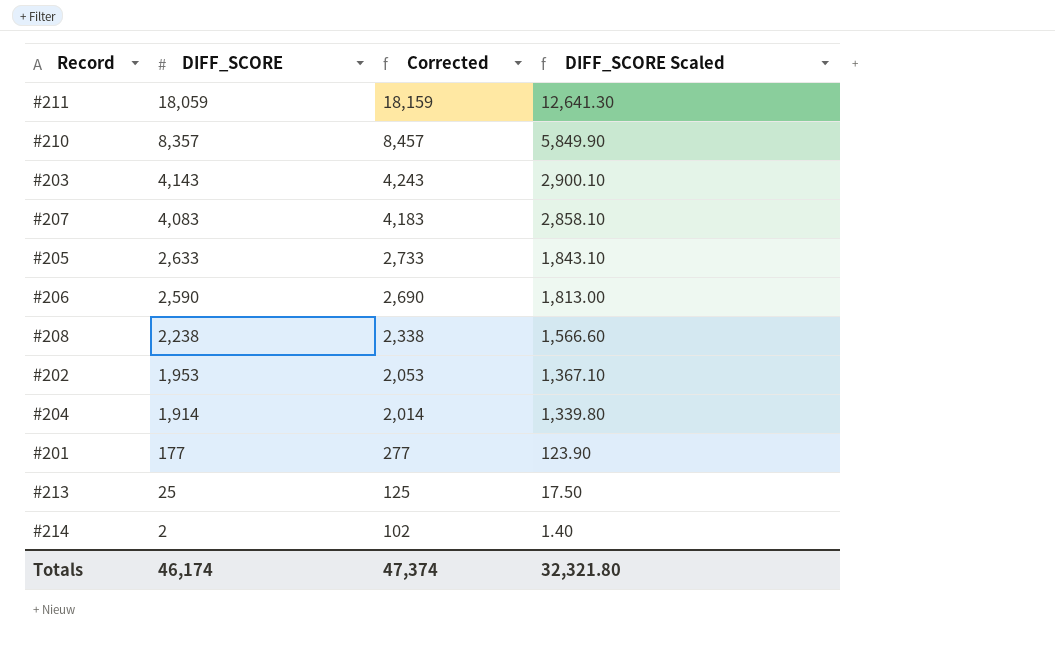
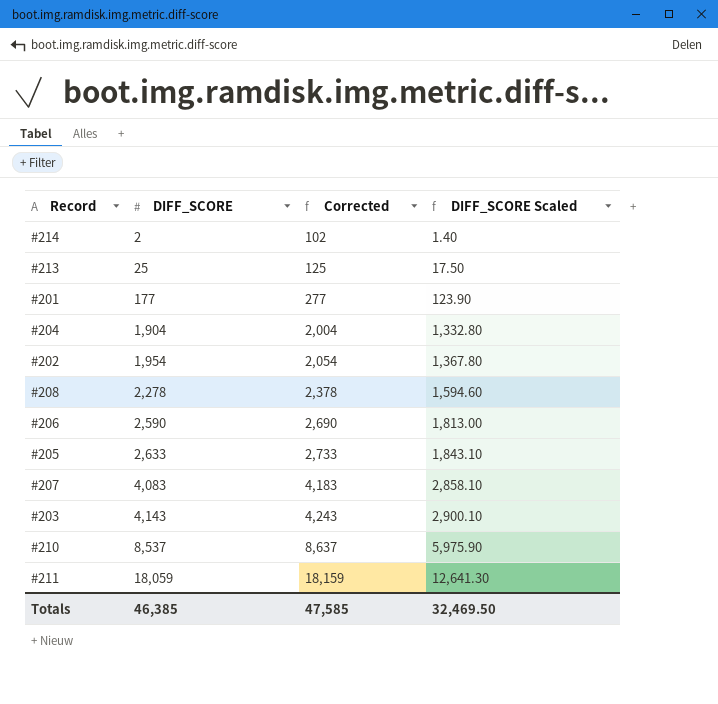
row order: DIFF_SCORE descending -> DIFF_SCORE ascending
#204 | DIFF_SCORE: 1,914 -> 1,904
#204 | Corrected: 2,014 -> 2,004
#204 | DIFF_SCORE Scaled: 1,339.80 -> 1,332.80
#202 | DIFF_SCORE: 1,953 -> 1,954
#202 | Corrected: 2,053 -> 2,054
#202 | DIFF_SCORE Scaled: 1,367.10 -> 1,367.80
#208 | DIFF_SCORE: 2,238 -> 2,278
#208 | Corrected: 2,338 -> 2,378
#208 | DIFF_SCORE Scaled: 1,566.60 -> 1,594.60
#210 | DIFF_SCORE: 8,357 -> 8,537
#210 | Corrected: 8,457 -> 8,637
#210 | DIFF_SCORE Scaled: 5,849.90 -> 5,975.90
Totals | DIFF_SCORE: 46,174 -> 46,385
Totals | Corrected: 47,374 -> 47,585
Totals | DIFF_SCORE Scaled: 32,321.80 -> 32,469.50

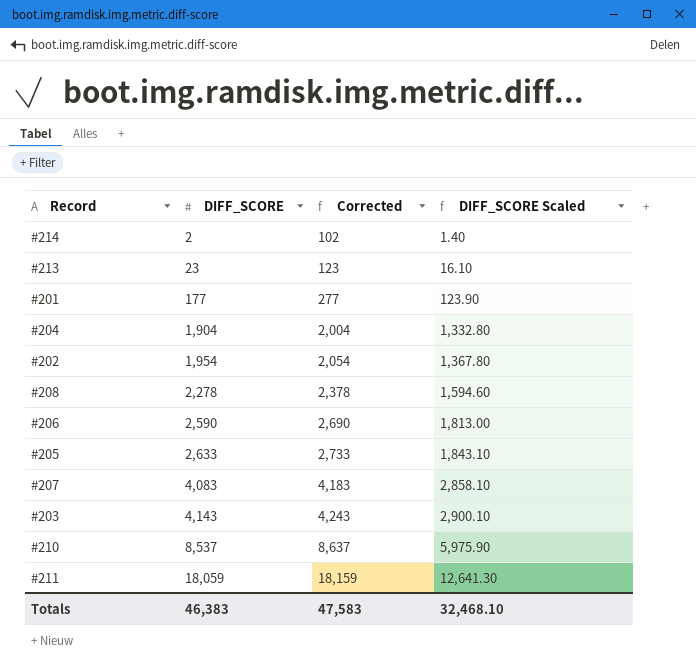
#213 | DIFF_SCORE: 25 -> 23
#213 | Corrected: 125 -> 123
#213 | DIFF_SCORE Scaled: 17.50 -> 16.10
Totals | DIFF_SCORE: 46,385 -> 46,383
Totals | Corrected: 47,585 -> 47,583
Totals | DIFF_SCORE Scaled: 32,469.50 -> 32,468.10

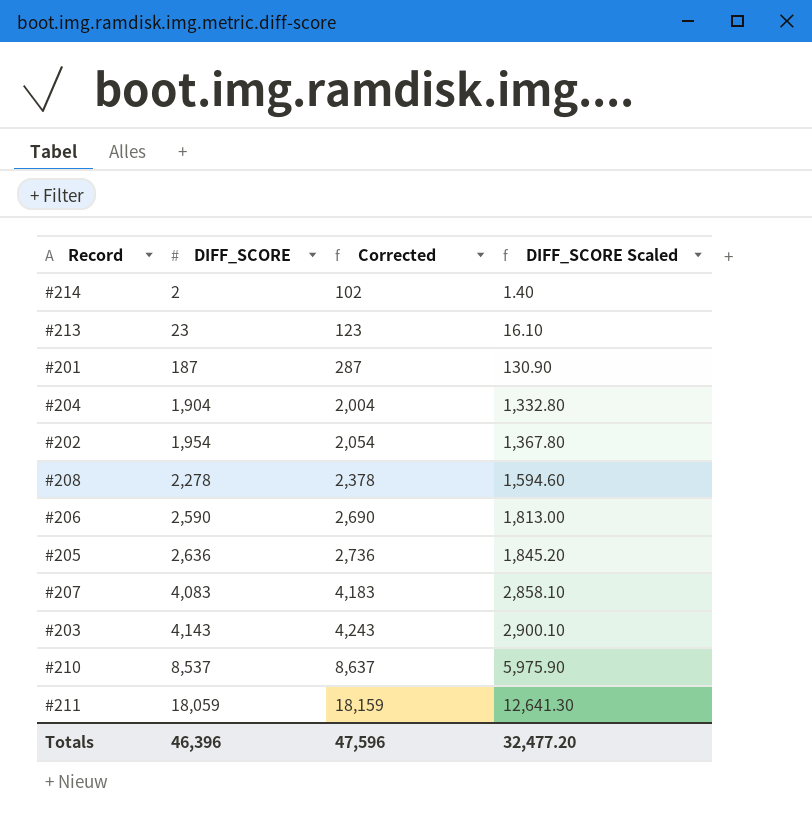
#201 | DIFF_SCORE: 177 -> 187
#201 | Corrected: 277 -> 287
#201 | DIFF_SCORE Scaled: 123.90 -> 130.90
#205 | DIFF_SCORE: 2,633 -> 2,636
#205 | Corrected: 2,733 -> 2,736
#205 | DIFF_SCORE Scaled: 1,843.10 -> 1,845.20
Totals | DIFF_SCORE: 46,383 -> 46,396
Totals | Corrected: 47,583 -> 47,596
Totals | DIFF_SCORE Scaled: 32,468.10 -> 32,477.20

